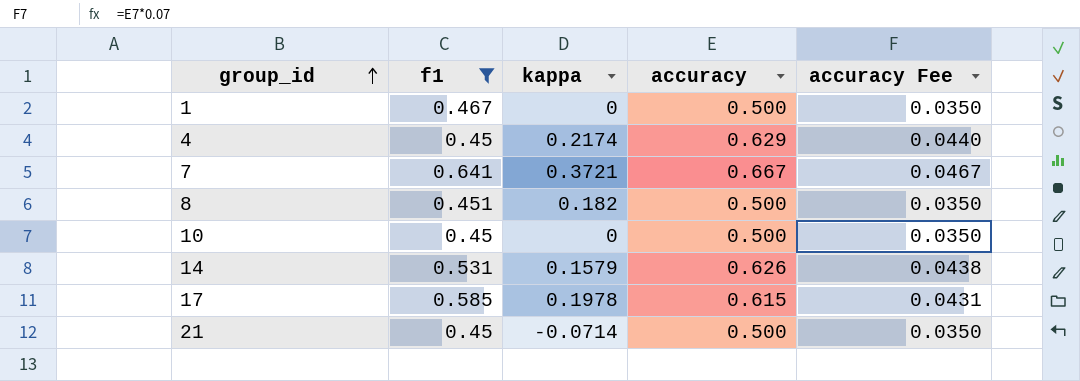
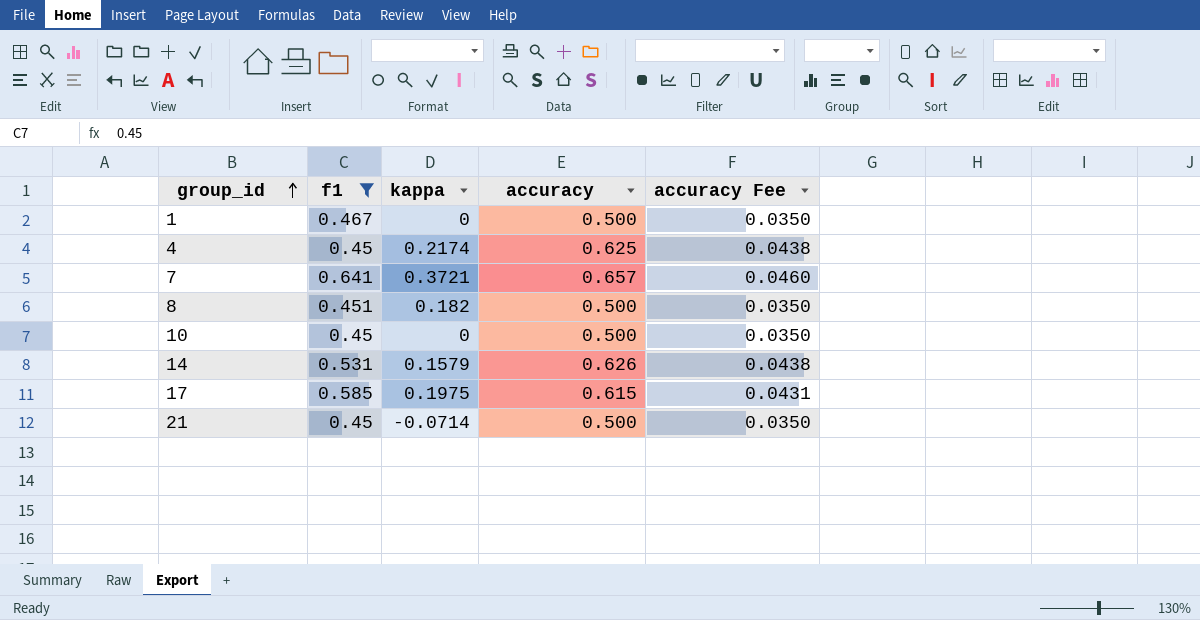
4 | accuracy: 0.629 -> 0.625
4 | accuracy Fee: 0.0440 -> 0.0438
7 | accuracy: 0.667 -> 0.657
7 | accuracy Fee: 0.0467 -> 0.0460
17 | kappa: 0.1978 -> 0.1975

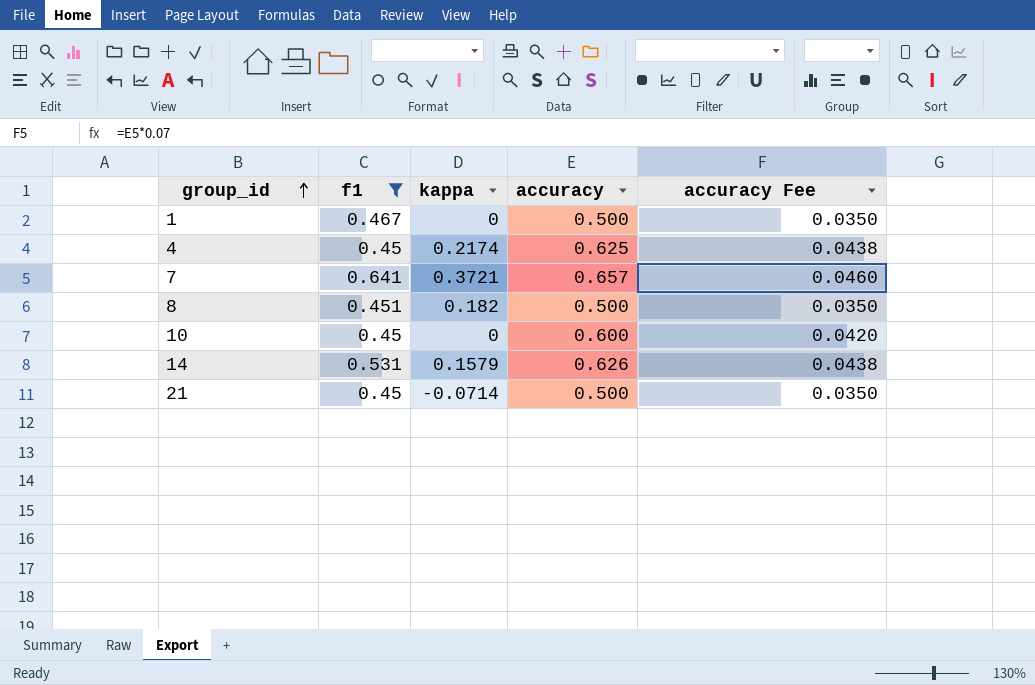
row 17: 0.585 | 0.1975 | 0.615 | 0.0431 -> none
10 | accuracy: 0.500 -> 0.600
10 | accuracy Fee: 0.0350 -> 0.0420

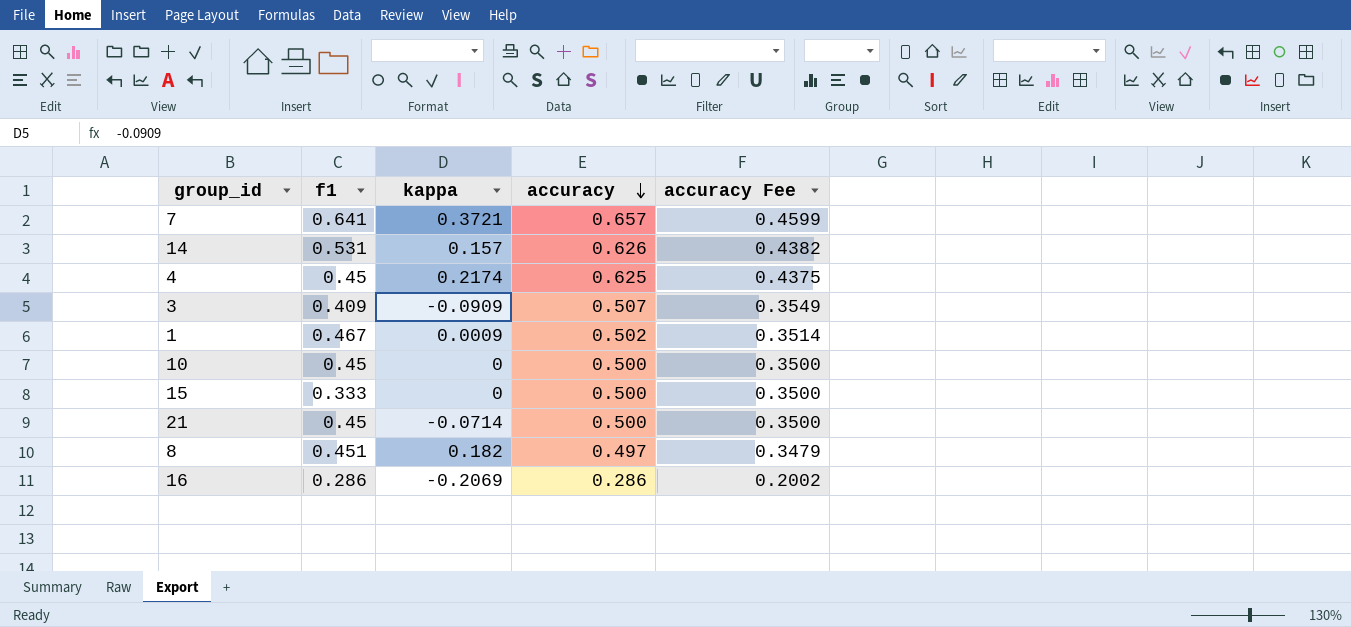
filter: f1 >= 0.45 -> none
row order: group_id ascending -> accuracy descending
column accuracy Fee | formula: [accuracy] * 0.07 -> [accuracy] * 0.7
14 | kappa: 0.1579 -> 0.157
1 | kappa: 0 -> 0.0009
1 | accuracy: 0.500 -> 0.502
10 | accuracy: 0.600 -> 0.500
8 | accuracy: 0.500 -> 0.497

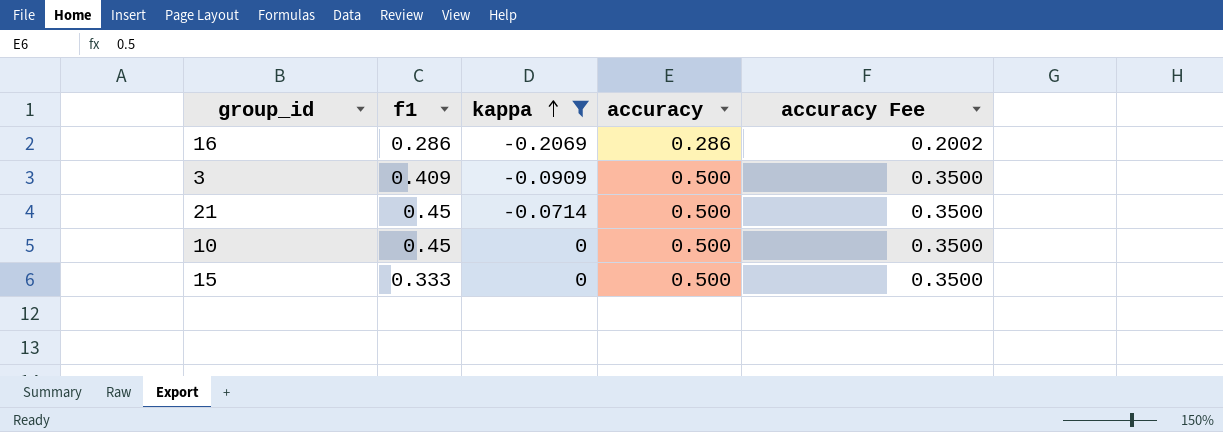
filter: none -> kappa <= 0
row order: accuracy descending -> kappa ascending
3 | accuracy: 0.507 -> 0.500
3 | accuracy Fee: 0.3549 -> 0.3500

